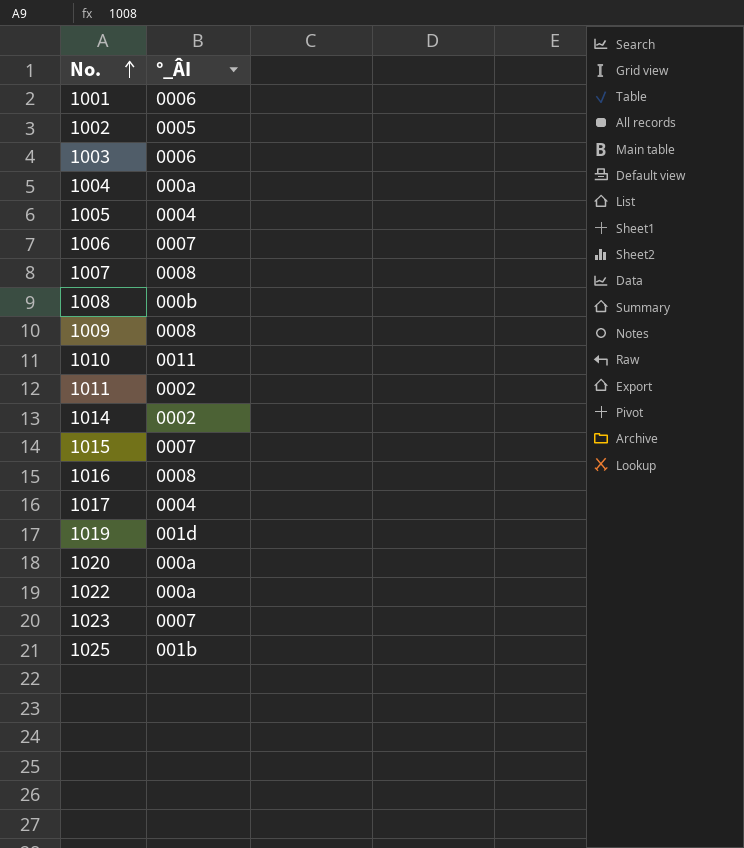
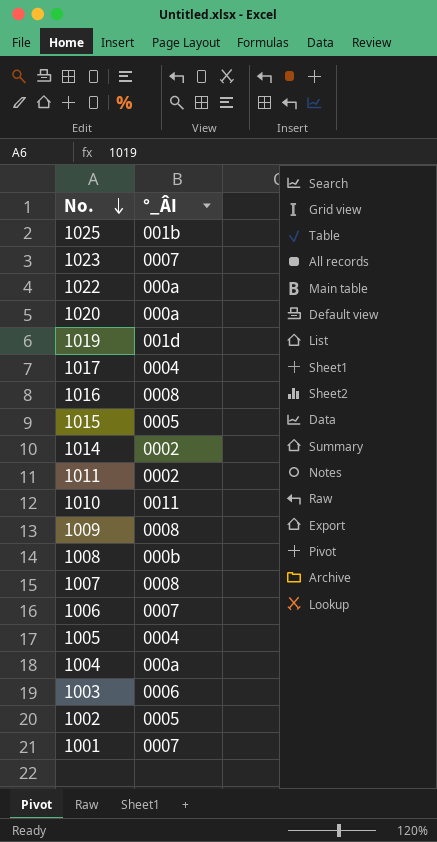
row order: No. ascending -> No. descending
1015 | °_ÂI: 0007 -> 0005
1001 | °_ÂI: 0006 -> 0007

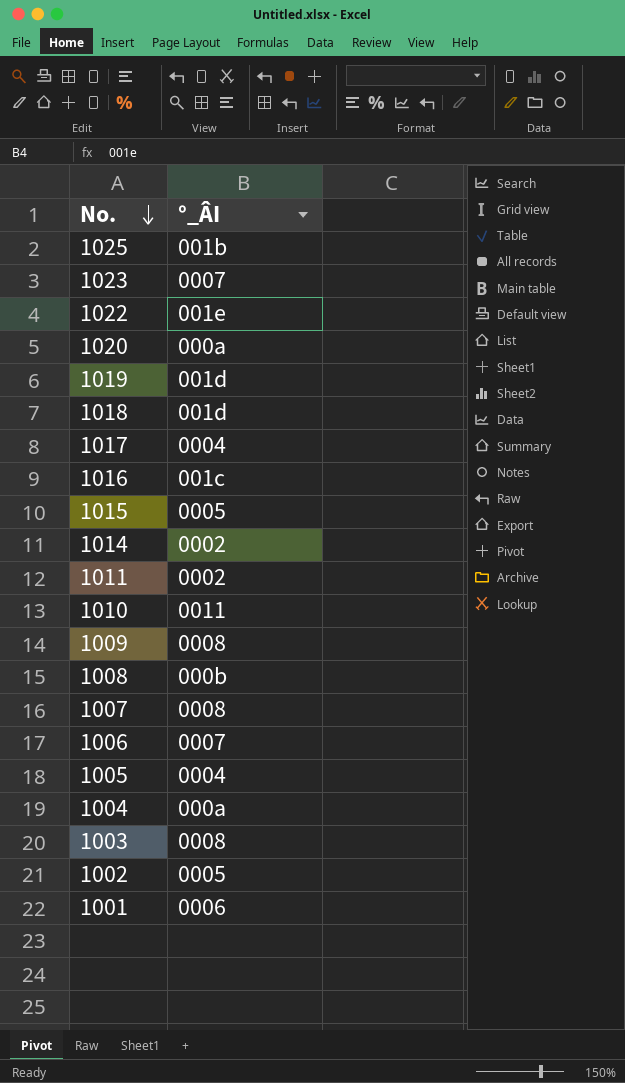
1022 | °_ÂI: 000a -> 001e
row 1018: none -> 001d
1016 | °_ÂI: 0008 -> 001c
1003 | °_ÂI: 0006 -> 0008
1001 | °_ÂI: 0007 -> 0006

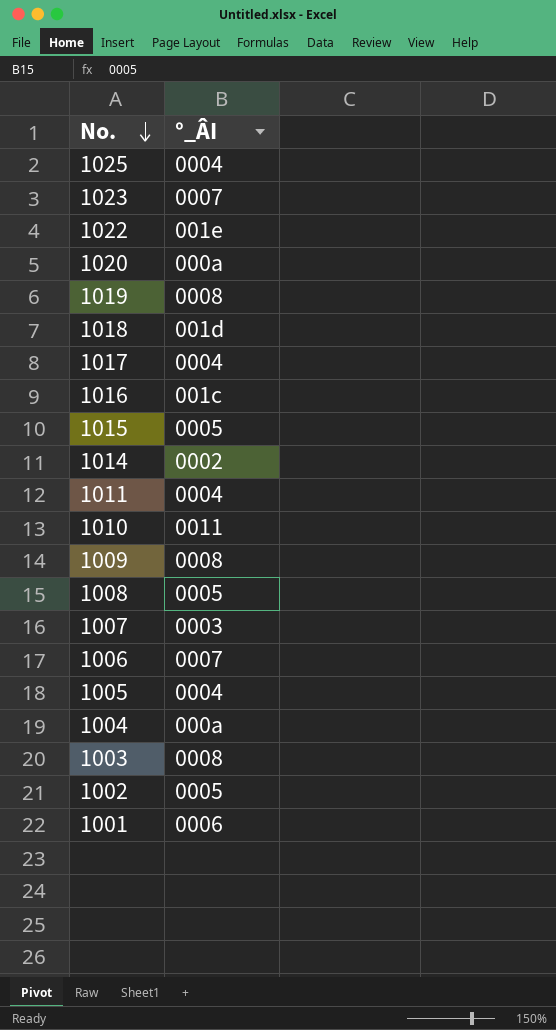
1025 | °_ÂI: 001b -> 0004
1019 | °_ÂI: 001d -> 0008
1011 | °_ÂI: 0002 -> 0004
1008 | °_ÂI: 000b -> 0005
1007 | °_ÂI: 0008 -> 0003

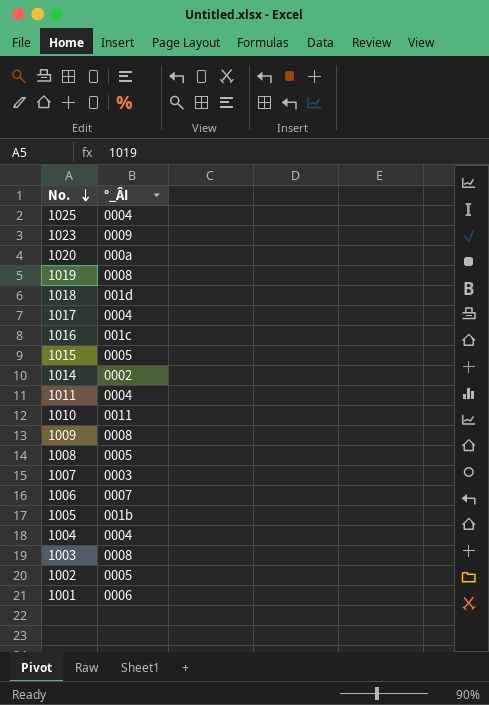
row 1022: 001e -> none
1023 | °_ÂI: 0007 -> 0009
1005 | °_ÂI: 0004 -> 001b
1004 | °_ÂI: 000a -> 0004

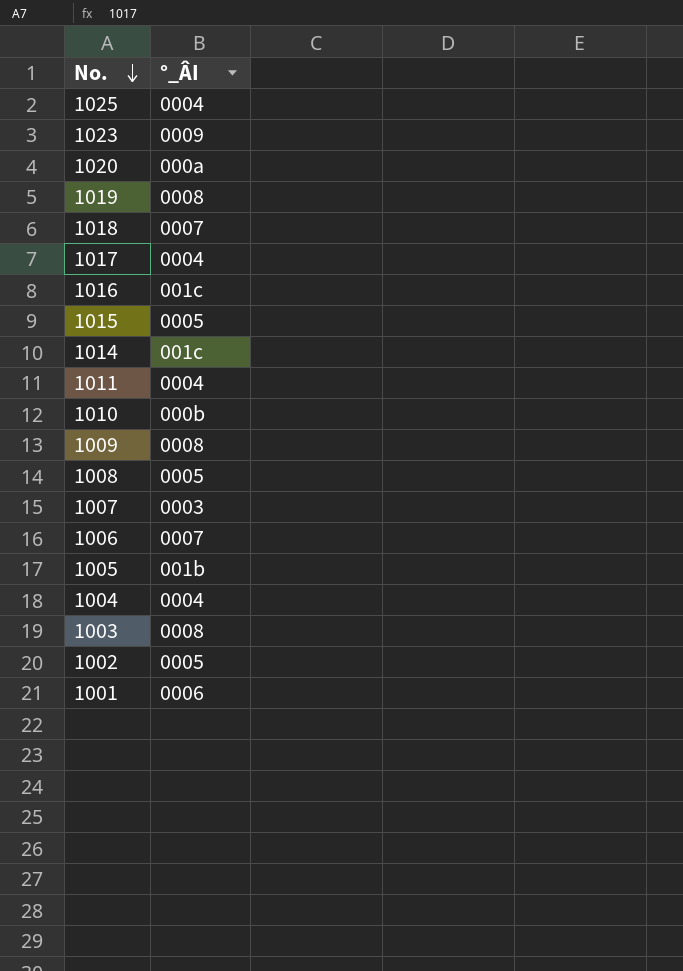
1018 | °_ÂI: 001d -> 0007
1014 | °_ÂI: 0002 -> 001c
1010 | °_ÂI: 0011 -> 000b

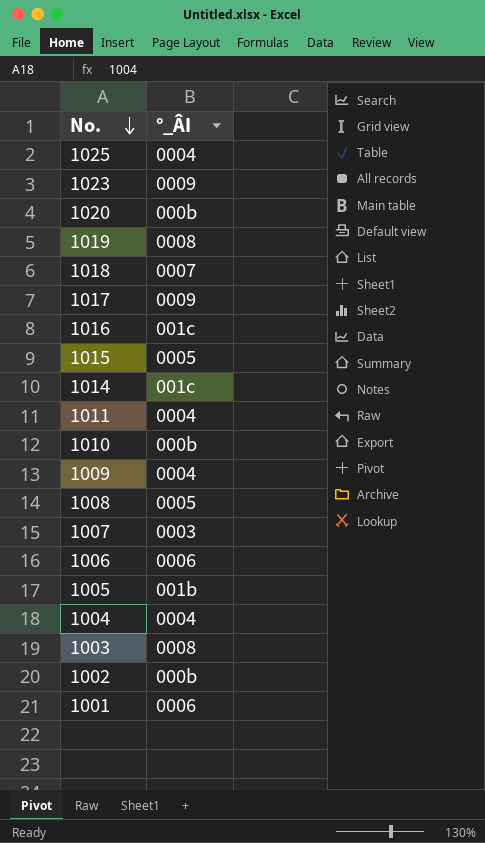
1020 | °_ÂI: 000a -> 000b
1017 | °_ÂI: 0004 -> 0009
1009 | °_ÂI: 0008 -> 0004
1006 | °_ÂI: 0007 -> 0006
1002 | °_ÂI: 0005 -> 000b

